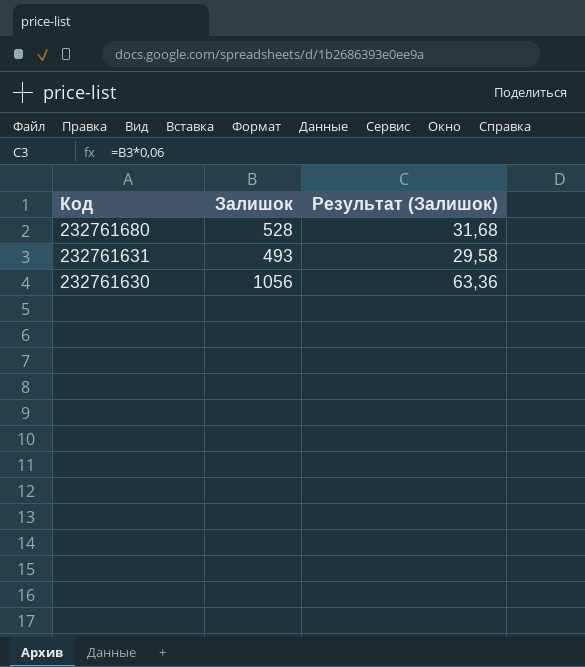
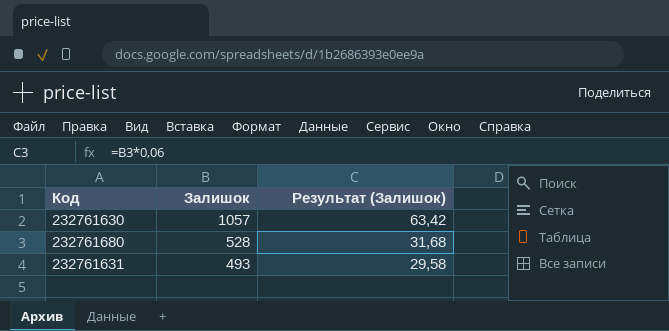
row order: Код descending -> Залишок descending
232761630 | Залишок: 1056 -> 1057
232761630 | Результат (Залишок): 63,36 -> 63,42

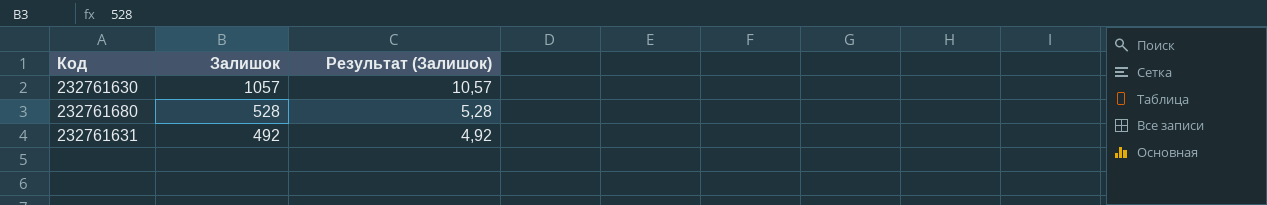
column Результат (Залишок) | formula: [Залишок] * 0,06 -> [Залишок] * 0,01
232761631 | Залишок: 493 -> 492

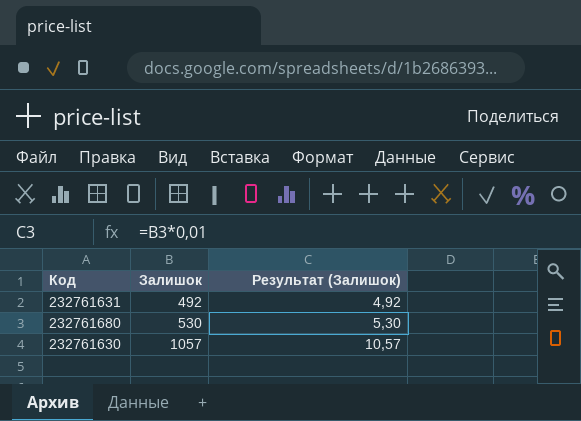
row order: Залишок descending -> Залишок ascending
232761680 | Залишок: 528 -> 530
232761680 | Результат (Залишок): 5,28 -> 5,30

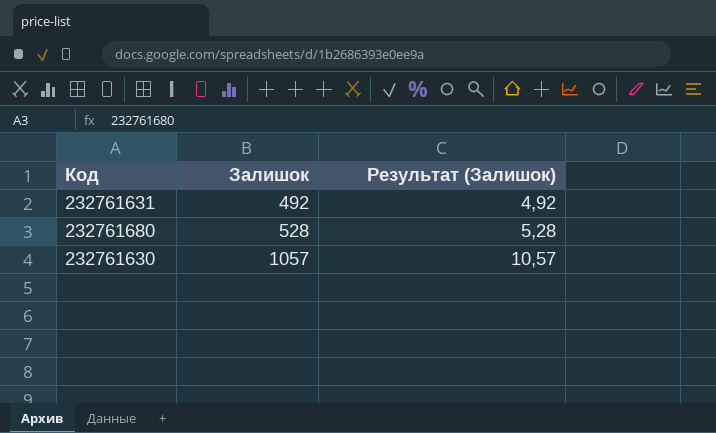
232761680 | Залишок: 530 -> 528
232761680 | Результат (Залишок): 5,30 -> 5,28

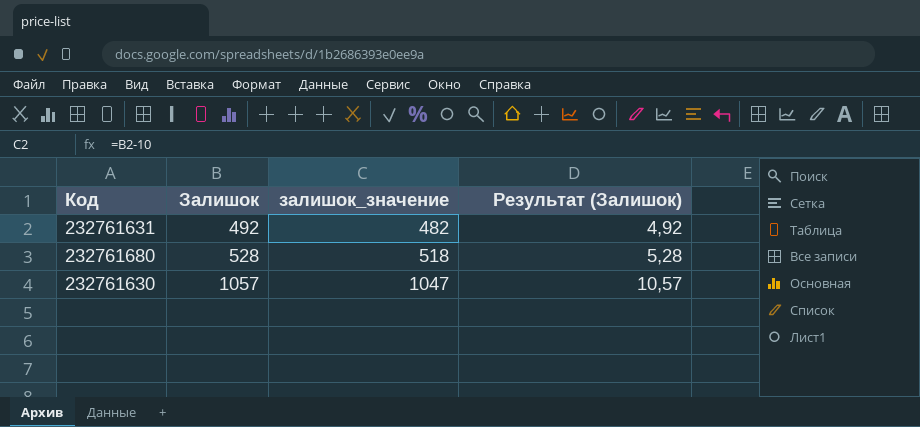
column залишок_значение | formula: none -> [Залишок] - 10

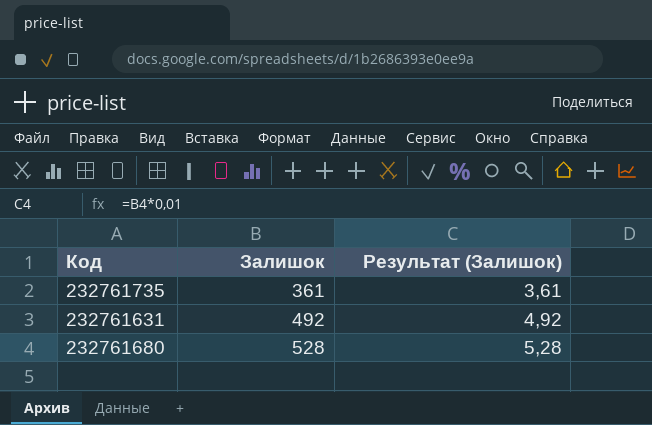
column залишок_значение | formula: [Залишок] - 10 -> none
row 232761630: 1057 | 1047 | 10,57 -> none
row 232761735: none -> 361 | 3,61

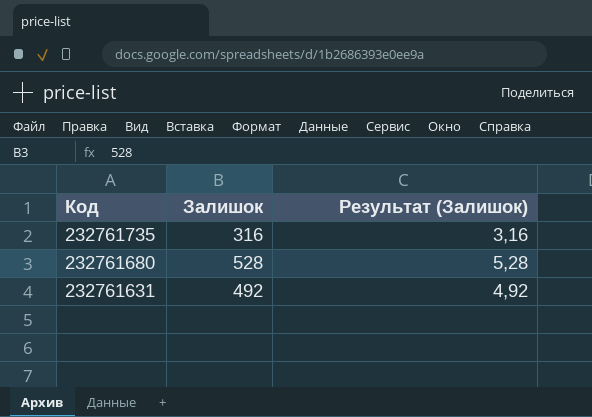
row order: Залишок ascending -> Код descending
232761735 | Залишок: 361 -> 316
232761735 | Результат (Залишок): 3,61 -> 3,16

